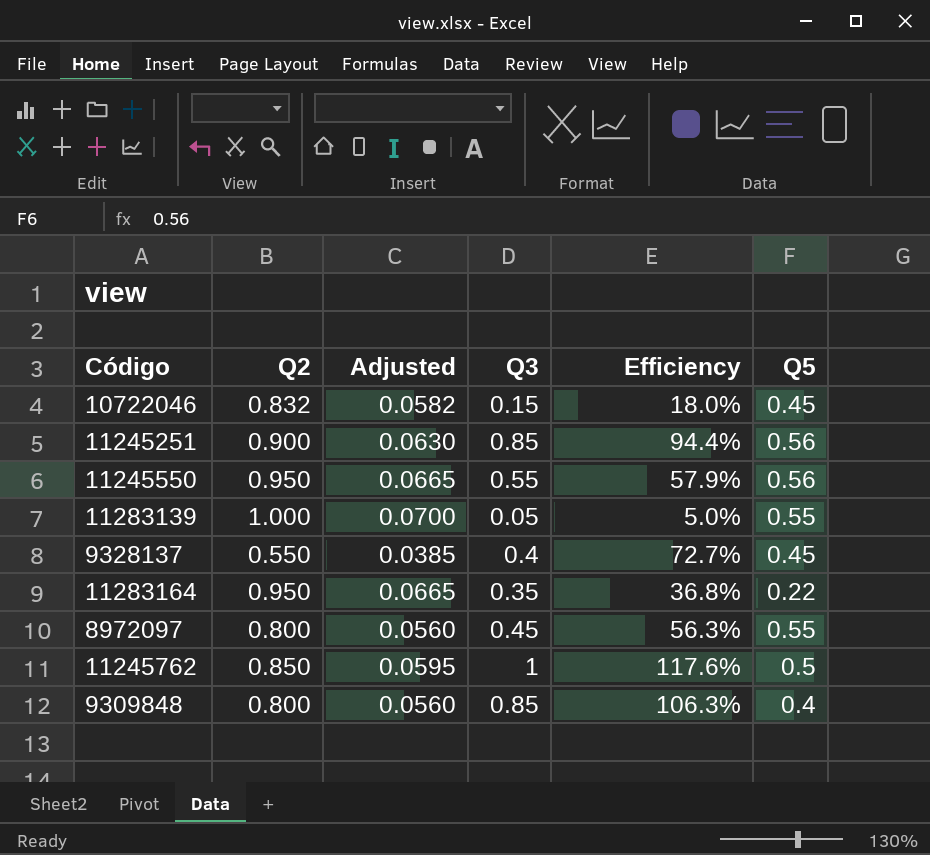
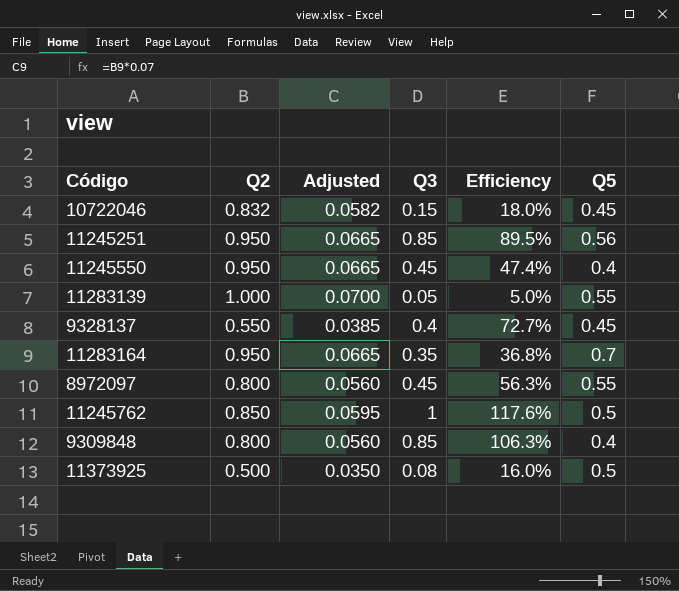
11245251 | Q2: 0.900 -> 0.950
11245251 | Adjusted: 0.0630 -> 0.0665
11245251 | Efficiency: 94.4% -> 89.5%
11245550 | Q3: 0.55 -> 0.45
11245550 | Efficiency: 57.9% -> 47.4%
11245550 | Q5: 0.56 -> 0.4
11283164 | Q5: 0.22 -> 0.7
row 11373925: none -> 0.500 | 0.0350 | 0.08 | 16.0% | 0.5

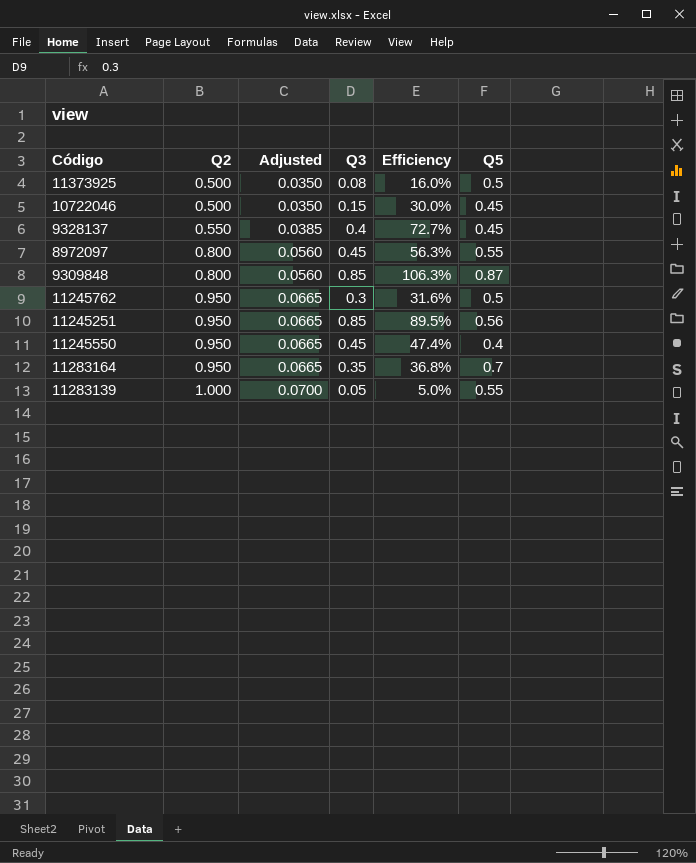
row order: none -> Q2 ascending
10722046 | Q2: 0.832 -> 0.500
10722046 | Adjusted: 0.0582 -> 0.0350
10722046 | Efficiency: 18.0% -> 30.0%
9309848 | Q5: 0.4 -> 0.87
11245762 | Q2: 0.850 -> 0.950
11245762 | Adjusted: 0.0595 -> 0.0665
11245762 | Q3: 1 -> 0.3
11245762 | Efficiency: 117.6% -> 31.6%

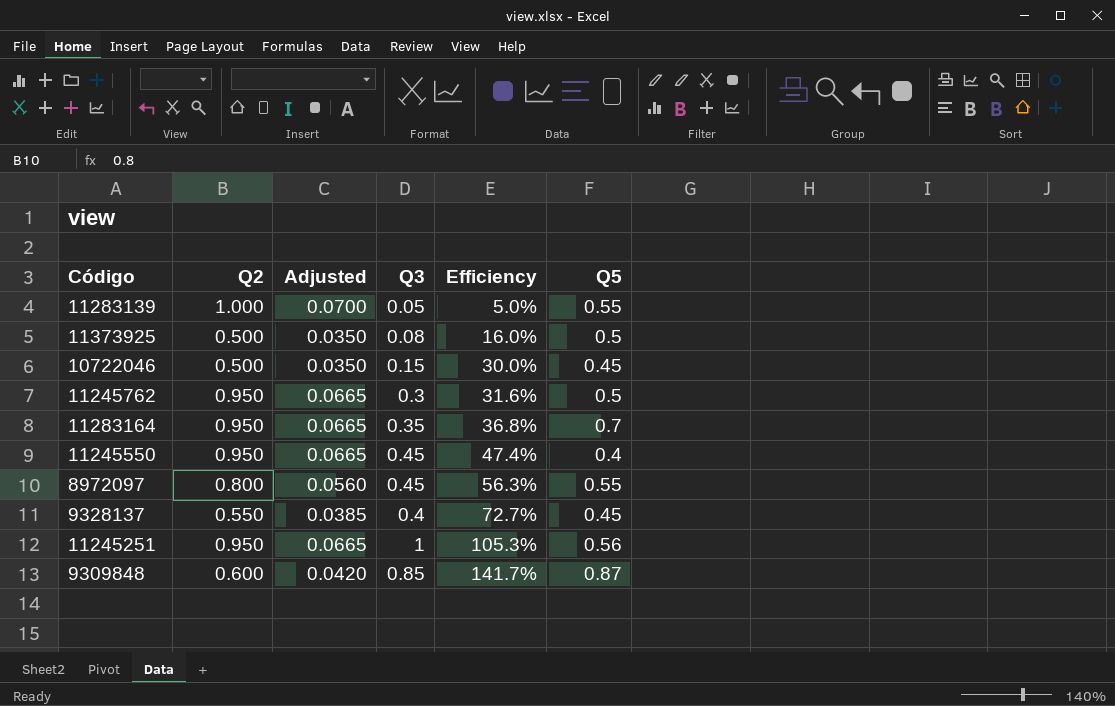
row order: Q2 ascending -> Efficiency ascending
11245251 | Q3: 0.85 -> 1
11245251 | Efficiency: 89.5% -> 105.3%
9309848 | Q2: 0.800 -> 0.600
9309848 | Adjusted: 0.0560 -> 0.0420
9309848 | Efficiency: 106.3% -> 141.7%

